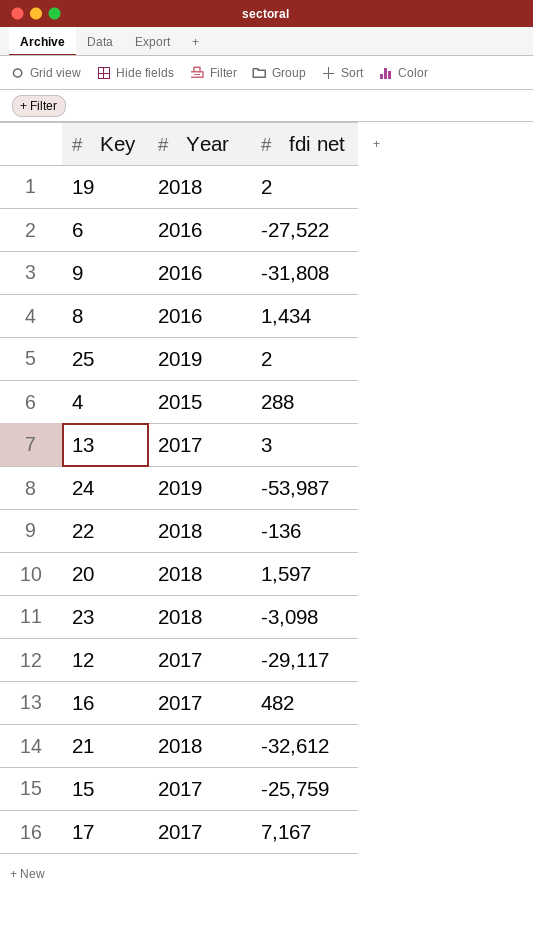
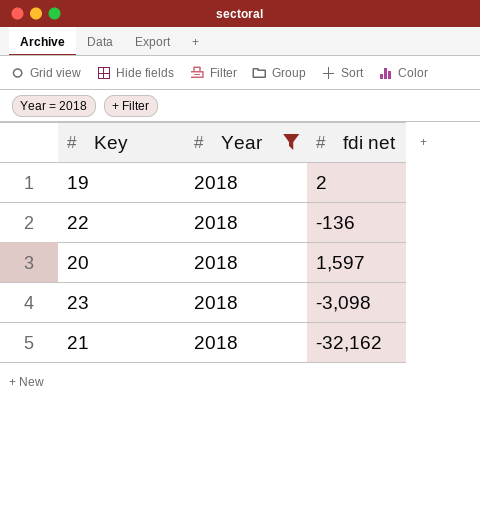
filter: none -> Year = 2018
21 | fdi net: -32,612 -> -32,162

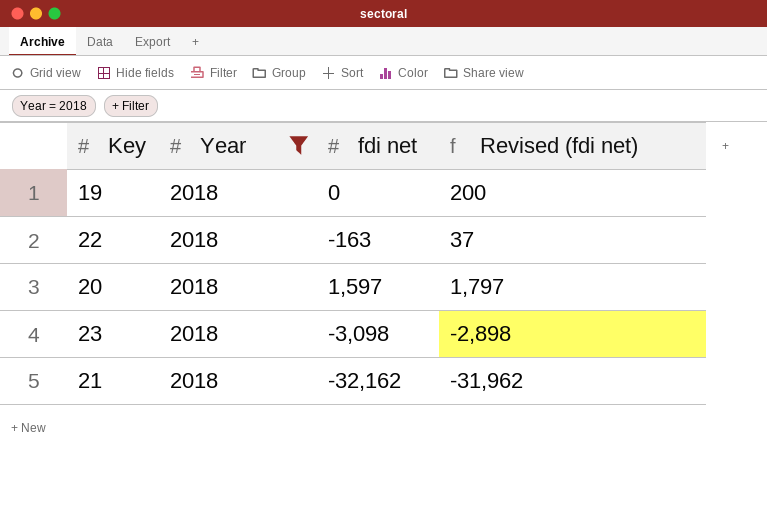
column Revised (fdi net) | formula: none -> [fdi net] + 200
19 | fdi net: 2 -> 0
22 | fdi net: -136 -> -163

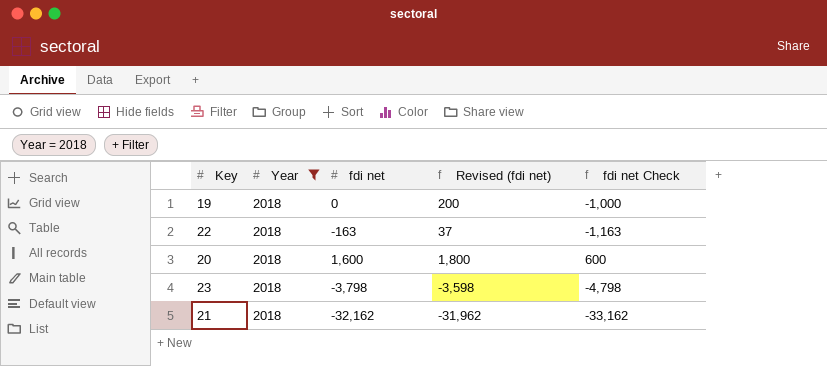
column fdi net Check | formula: none -> [fdi net] - 1000
20 | fdi net: 1,597 -> 1,600
20 | Revised (fdi net): 1,797 -> 1,800
23 | fdi net: -3,098 -> -3,798
23 | Revised (fdi net): -2,898 -> -3,598

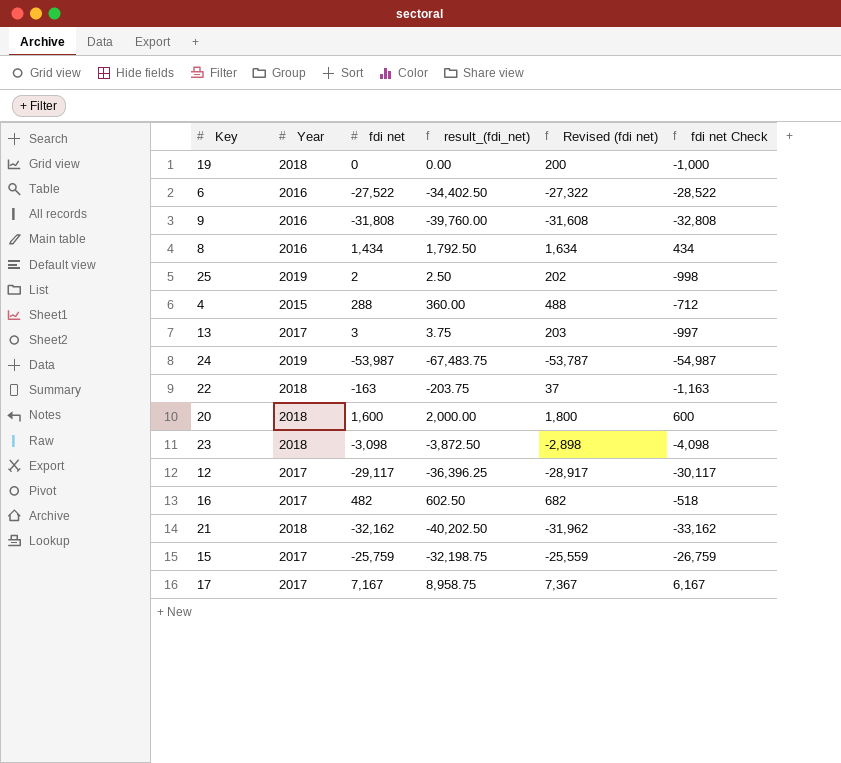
filter: Year = 2018 -> none
column result_(fdi_net) | formula: none -> [fdi net] * 1.25
23 | fdi net: -3,798 -> -3,098
23 | Revised (fdi net): -3,598 -> -2,898
23 | fdi net Check: -4,798 -> -4,098

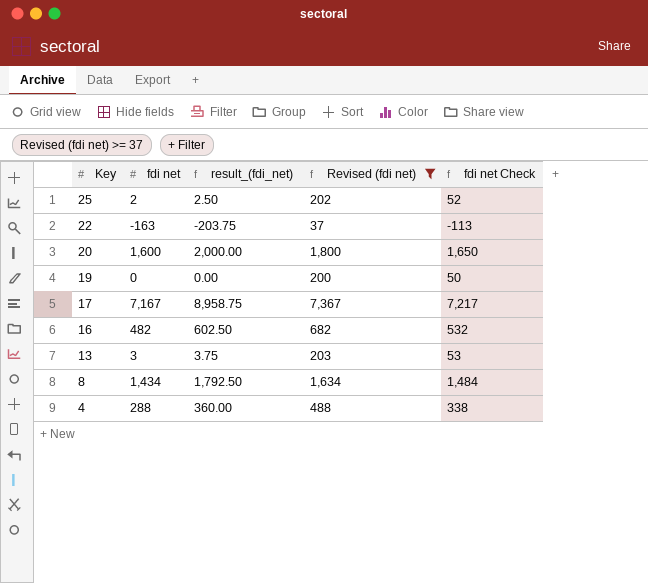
filter: none -> Revised (fdi net) >= 37
row order: none -> Key descending
column Year | position: 2 -> none
column fdi net Check | formula: [fdi net] - 1000 -> [fdi net] + 50

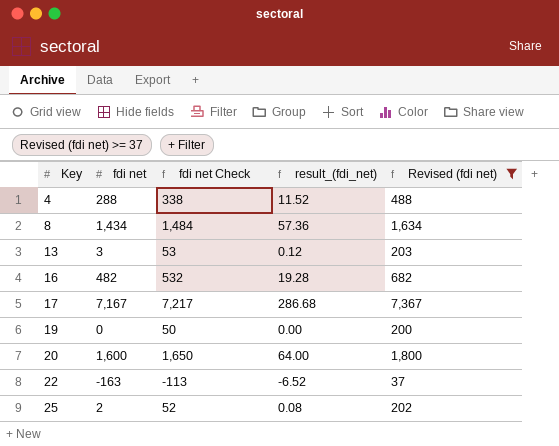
row order: Key descending -> Key ascending
column fdi net Check | position: 5 -> 3
column result_(fdi_net) | formula: [fdi net] * 1.25 -> [fdi net] * 0.04

